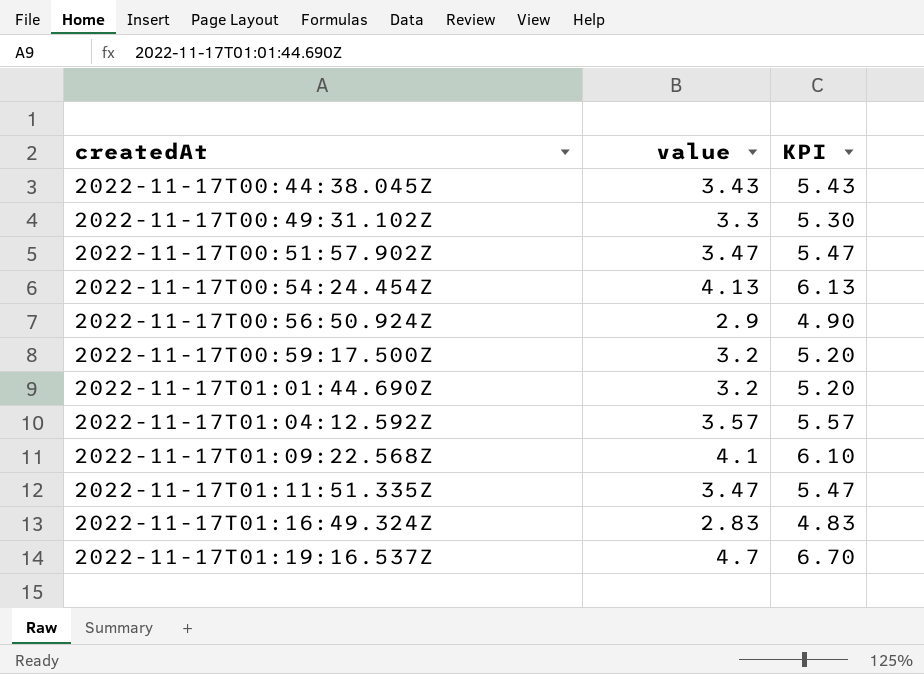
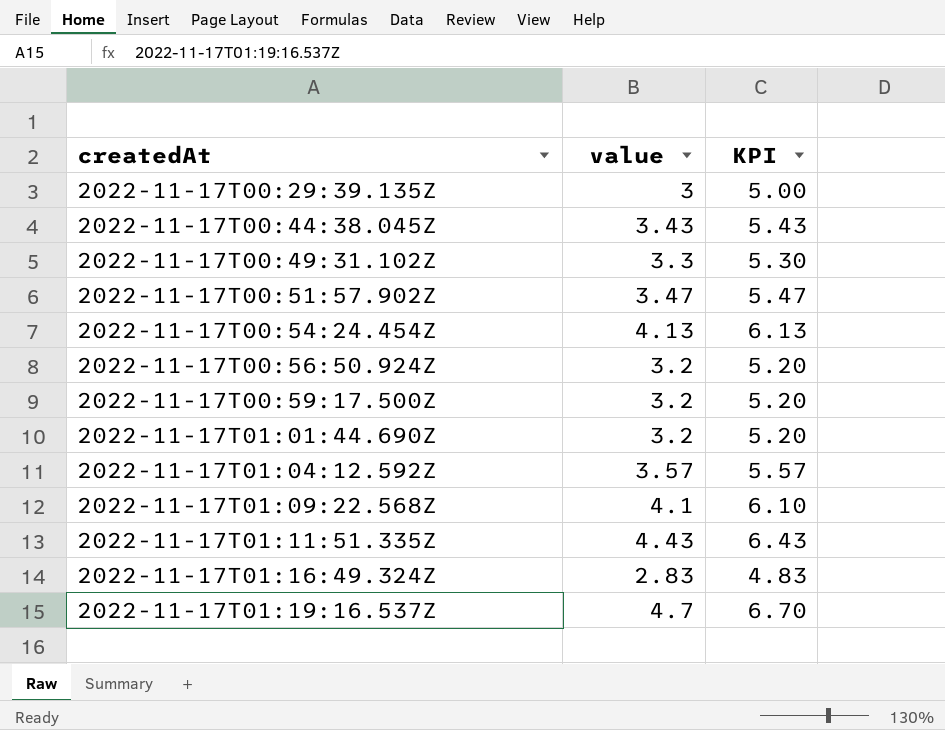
row 2022-11-17T00:29:39.135Z: none -> 3 | 5.00
2022-11-17T00:56:50.924Z | value: 2.9 -> 3.2
2022-11-17T00:56:50.924Z | KPI: 4.90 -> 5.20
2022-11-17T01:11:51.335Z | value: 3.47 -> 4.43
2022-11-17T01:11:51.335Z | KPI: 5.47 -> 6.43

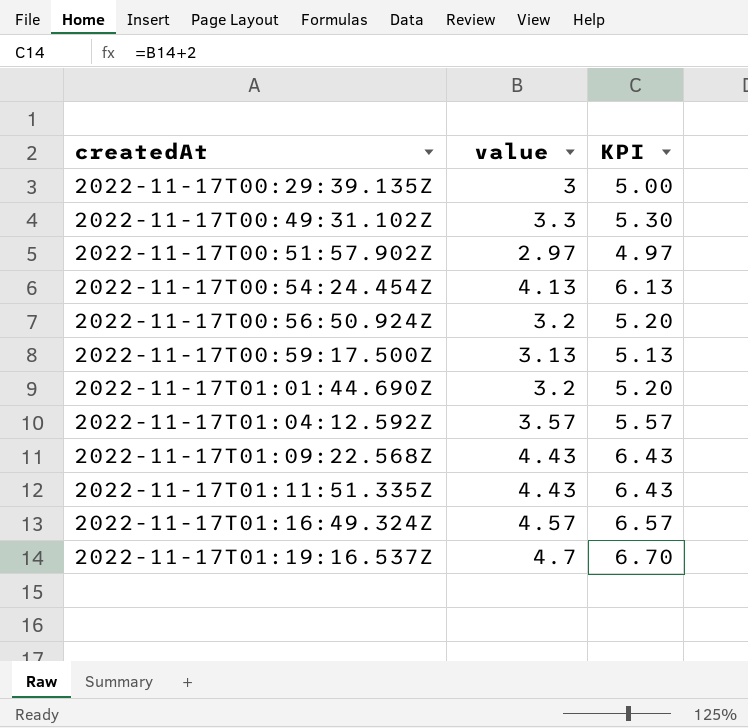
row 2022-11-17T00:44:38.045Z: 3.43 | 5.43 -> none
2022-11-17T00:51:57.902Z | value: 3.47 -> 2.97
2022-11-17T00:51:57.902Z | KPI: 5.47 -> 4.97
2022-11-17T00:59:17.500Z | value: 3.2 -> 3.13
2022-11-17T00:59:17.500Z | KPI: 5.20 -> 5.13
2022-11-17T01:09:22.568Z | value: 4.1 -> 4.43
2022-11-17T01:09:22.568Z | KPI: 6.10 -> 6.43
2022-11-17T01:16:49.324Z | value: 2.83 -> 4.57
2022-11-17T01:16:49.324Z | KPI: 4.83 -> 6.57

